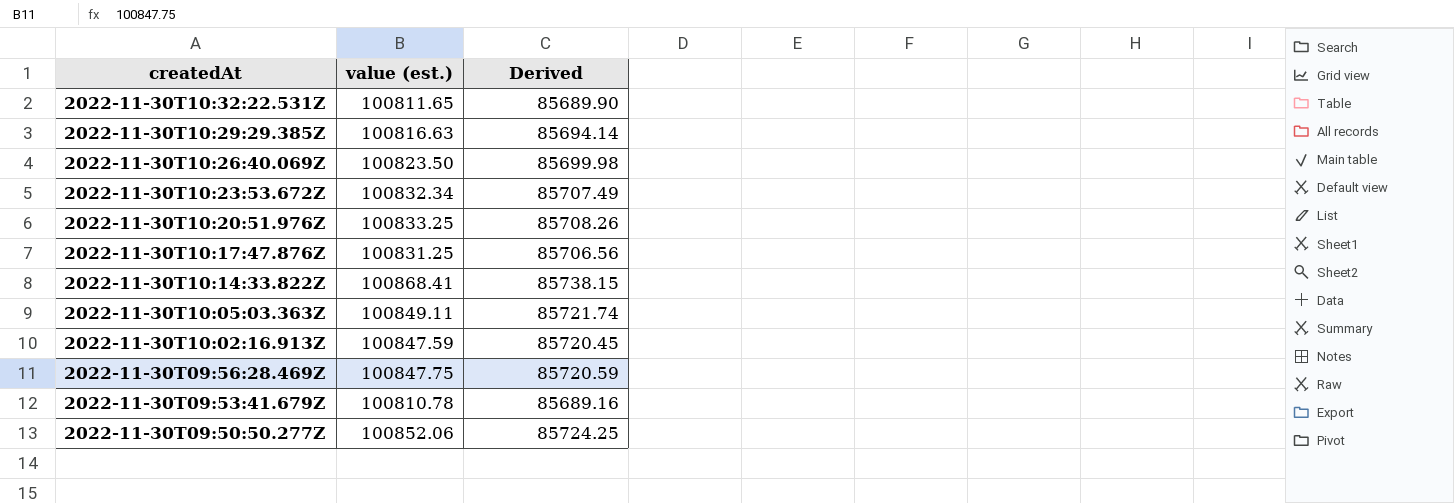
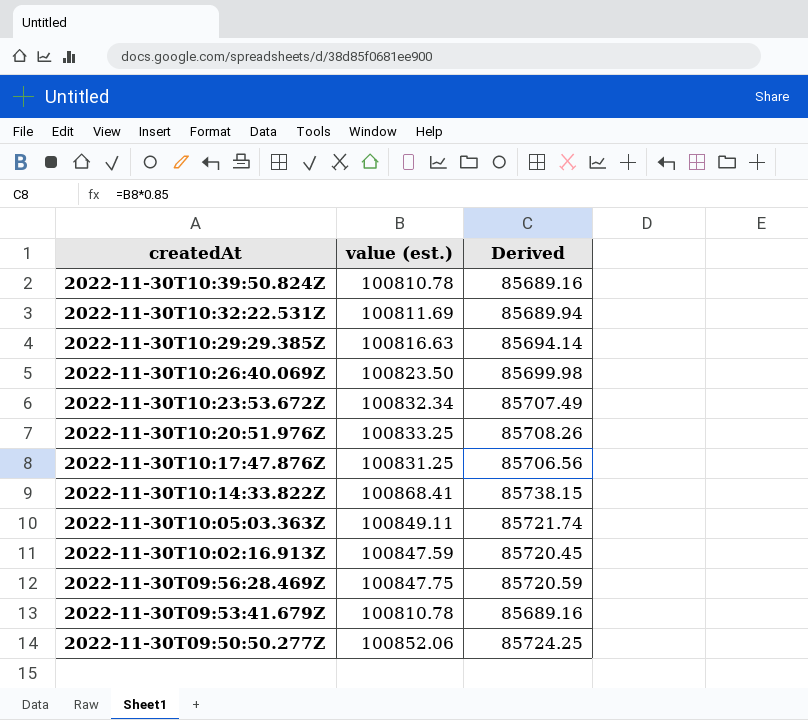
row 2022-11-30T10:39:50.824Z: none -> 100810.78 | 85689.16
2022-11-30T10:32:22.531Z | value (est.): 100811.65 -> 100811.69
2022-11-30T10:32:22.531Z | Derived: 85689.90 -> 85689.94

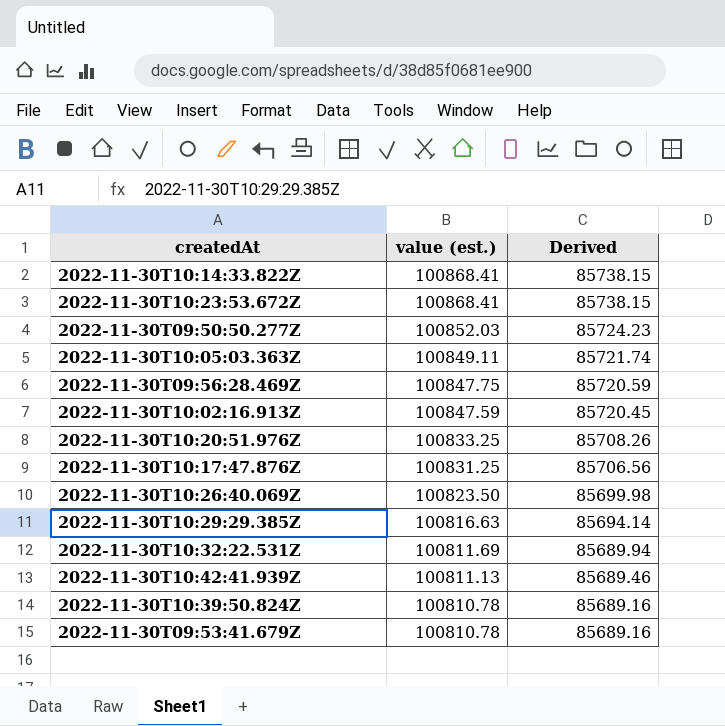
row order: createdAt descending -> value (est.) descending
2022-11-30T10:23:53.672Z | value (est.): 100832.34 -> 100868.41
2022-11-30T10:23:53.672Z | Derived: 85707.49 -> 85738.15
2022-11-30T09:50:50.277Z | value (est.): 100852.06 -> 100852.03
2022-11-30T09:50:50.277Z | Derived: 85724.25 -> 85724.23
row 2022-11-30T10:42:41.939Z: none -> 100811.13 | 85689.46

